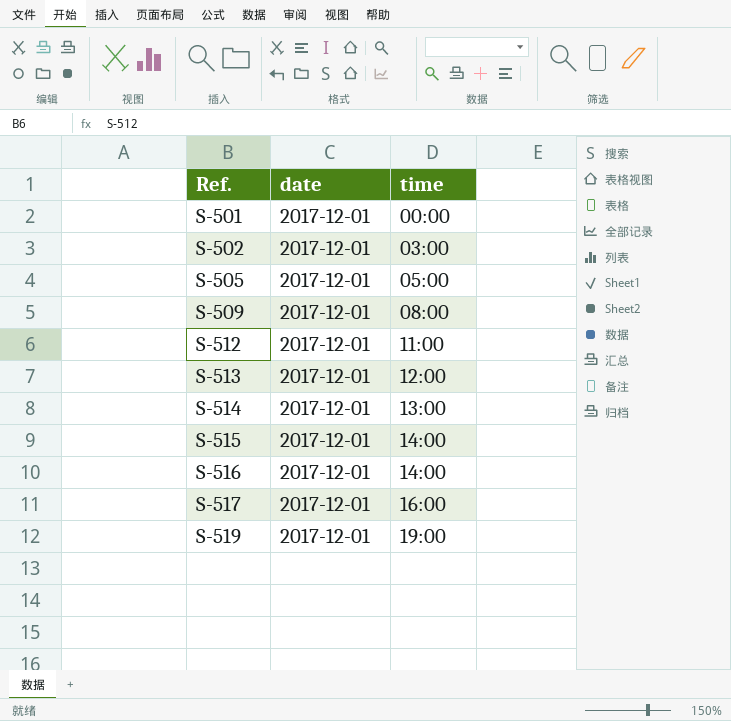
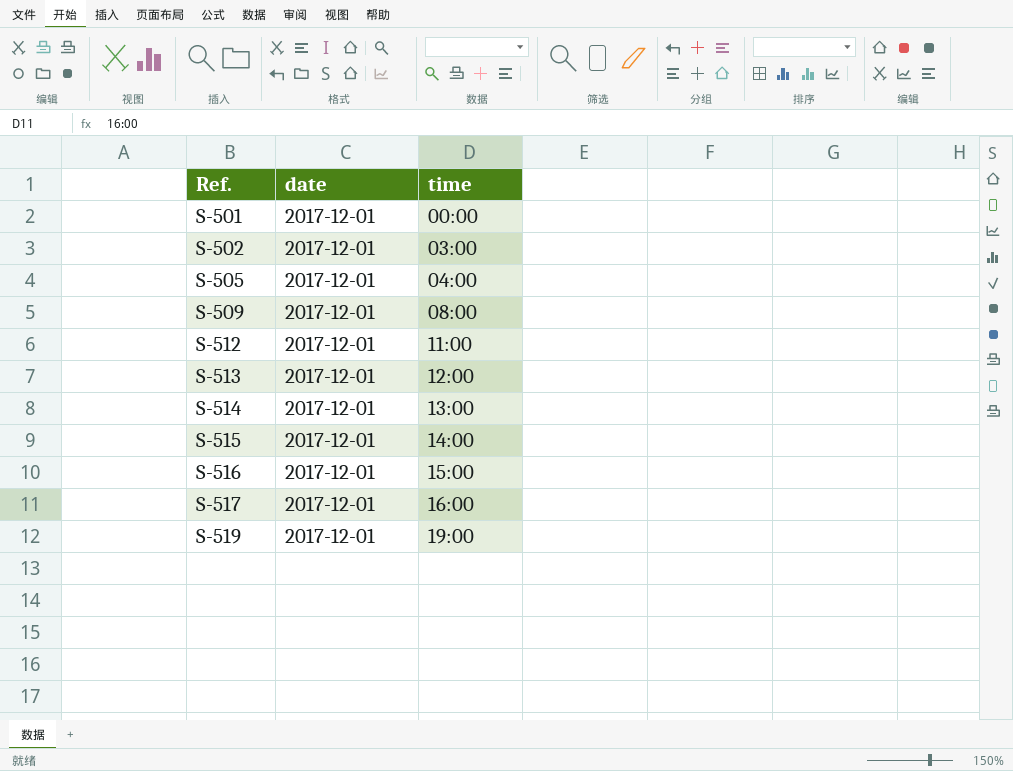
S-505 | time: 05:00 -> 04:00
S-516 | time: 14:00 -> 15:00

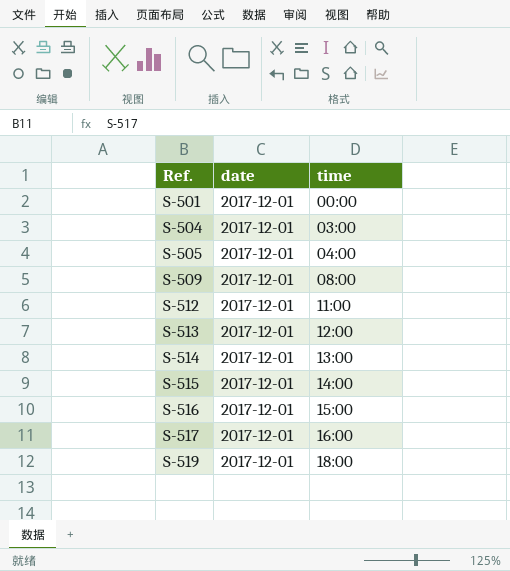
row S-502: 2017-12-01 | 03:00 -> none
row S-504: none -> 2017-12-01 | 03:00
S-519 | time: 19:00 -> 18:00

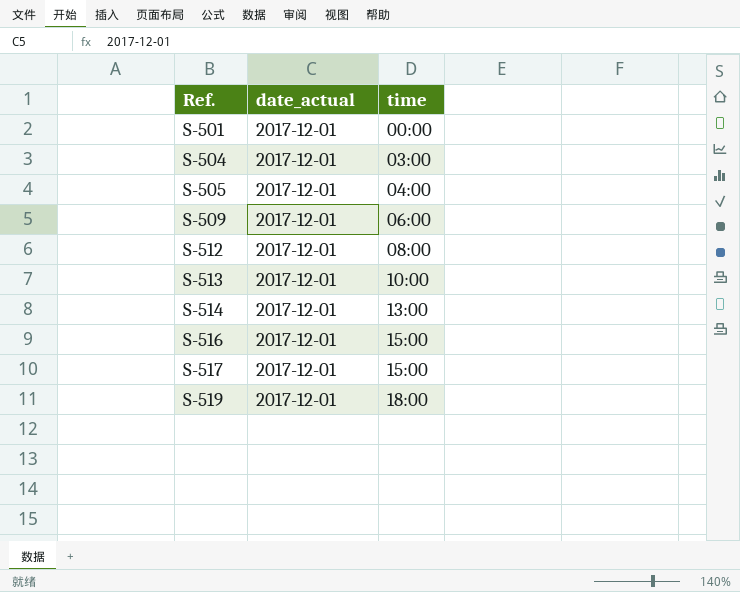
column name: date -> date_actual
row S-515: 2017-12-01 | 14:00 -> none
S-509 | time: 08:00 -> 06:00
S-512 | time: 11:00 -> 08:00
S-513 | time: 12:00 -> 10:00
S-517 | time: 16:00 -> 15:00

